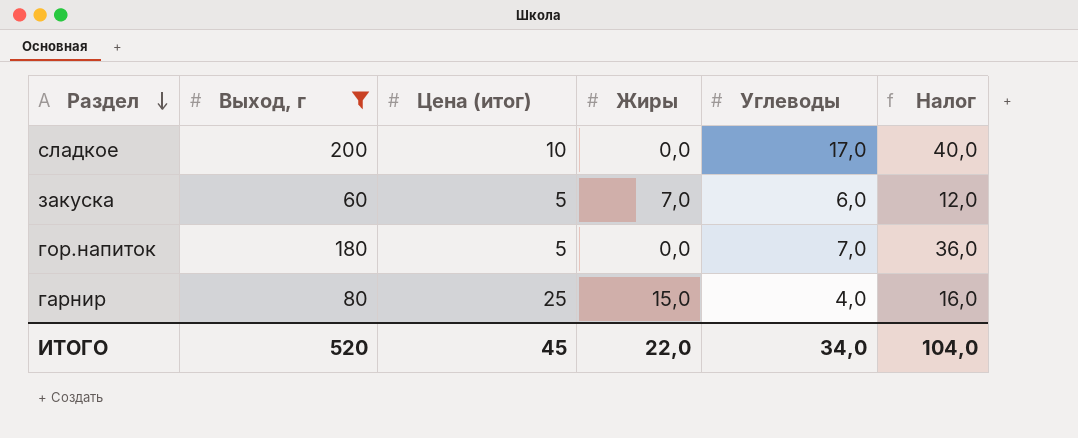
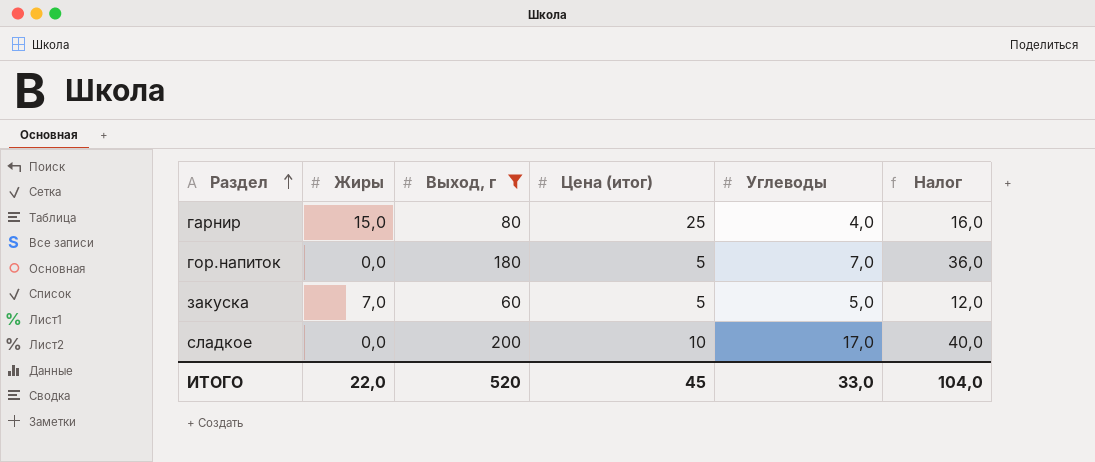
row order: Раздел descending -> Раздел ascending
column Жиры | position: 4 -> 2
закуска | Углеводы: 6,0 -> 5,0
ИТОГО | Углеводы: 34,0 -> 33,0

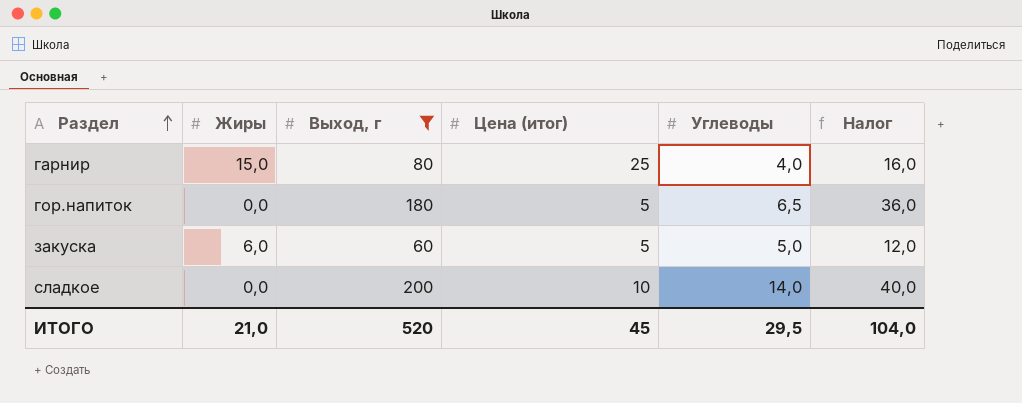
гор.напиток | Углеводы: 7,0 -> 6,5
закуска | Жиры: 7,0 -> 6,0
сладкое | Углеводы: 17,0 -> 14,0
ИТОГО | Жиры: 22,0 -> 21,0
ИТОГО | Углеводы: 33,0 -> 29,5

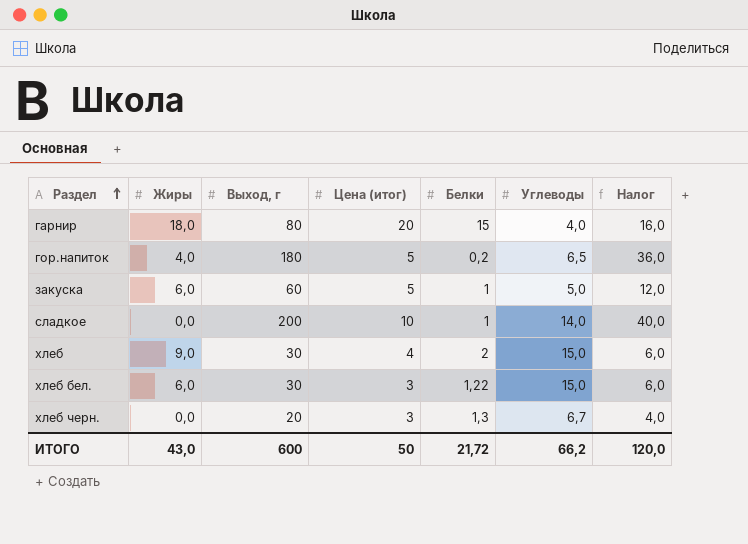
filter: Выход, г >= 60 -> none
column Белки | position: none -> 5
гарнир | Жиры: 15,0 -> 18,0
гарнир | Цена (итог): 25 -> 20
гор.напиток | Жиры: 0,0 -> 4,0
ИТОГО | Жиры: 21,0 -> 43,0
ИТОГО | Выход, г: 520 -> 600
ИТОГО | Цена (итог): 45 -> 50
ИТОГО | Углеводы: 29,5 -> 66,2
ИТОГО | Налог: 104,0 -> 120,0

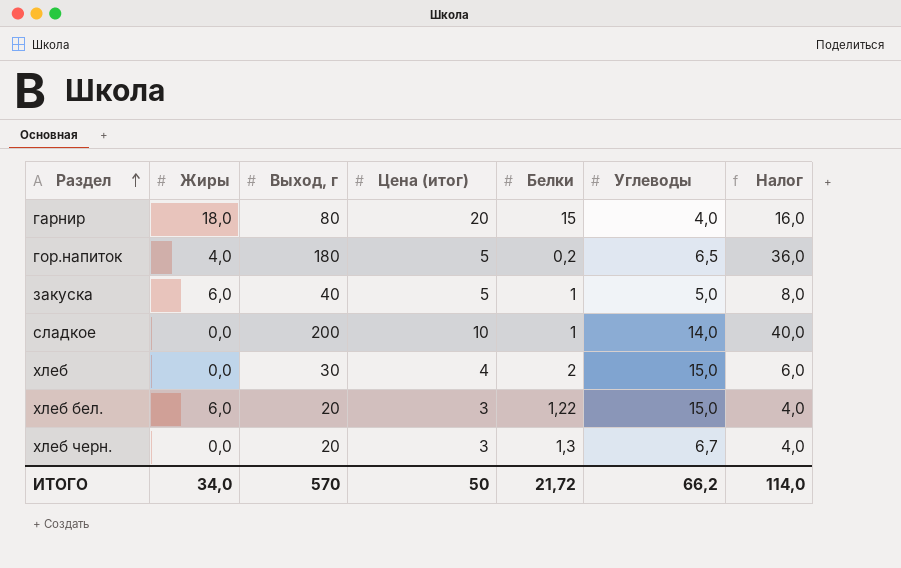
закуска | Выход, г: 60 -> 40
закуска | Налог: 12,0 -> 8,0
хлеб | Жиры: 9,0 -> 0,0
хлеб бел. | Выход, г: 30 -> 20
хлеб бел. | Налог: 6,0 -> 4,0
ИТОГО | Жиры: 43,0 -> 34,0
ИТОГО | Выход, г: 600 -> 570
ИТОГО | Налог: 120,0 -> 114,0

